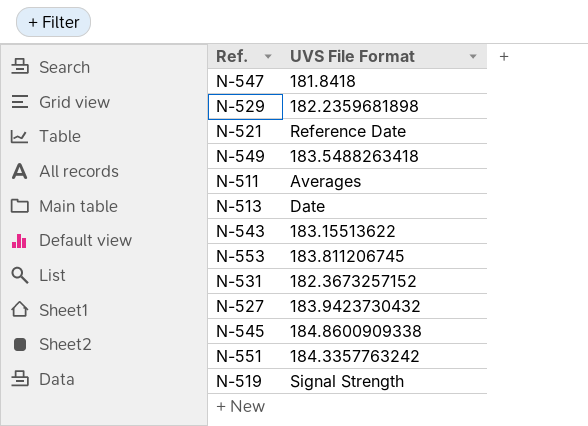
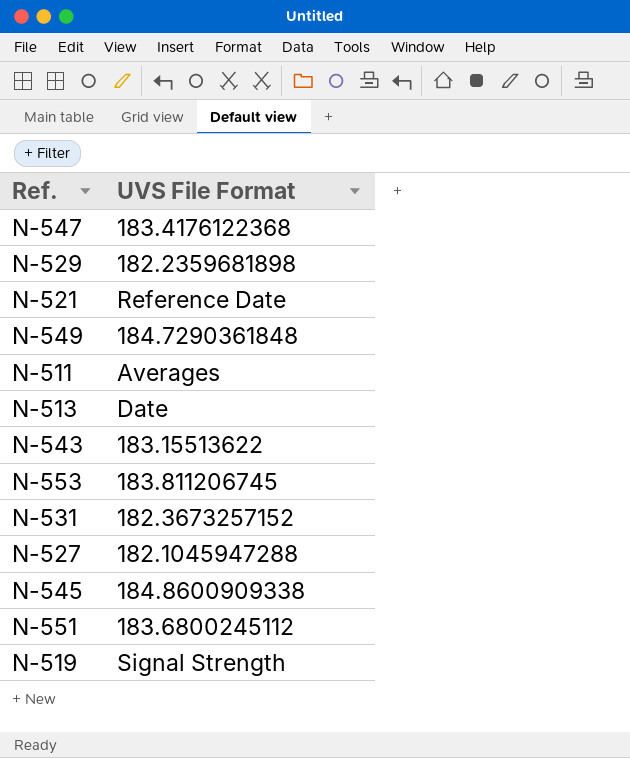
N-547 | UVS File Format: 181.8418 -> 183.4176122368
N-549 | UVS File Format: 183.5488263418 -> 184.7290361848
N-527 | UVS File Format: 183.9423730432 -> 182.1045947288
N-551 | UVS File Format: 184.3357763242 -> 183.6800245112

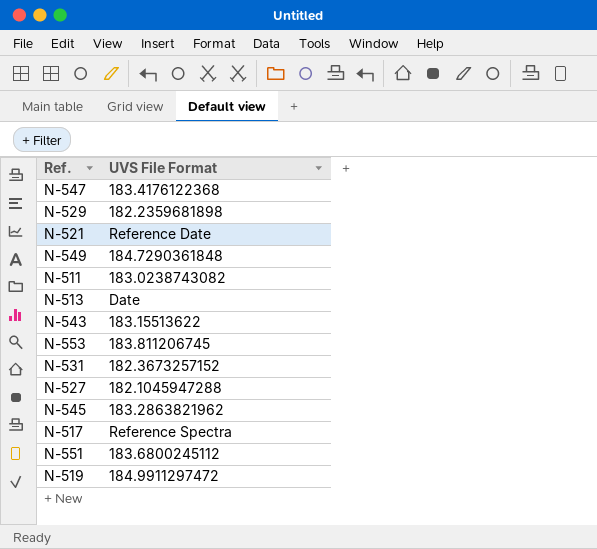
N-511 | UVS File Format: Averages -> 183.0238743082
N-545 | UVS File Format: 184.8600909338 -> 183.2863821962
row N-517: none -> Reference Spectra
N-519 | UVS File Format: Signal Strength -> 184.9911297472

